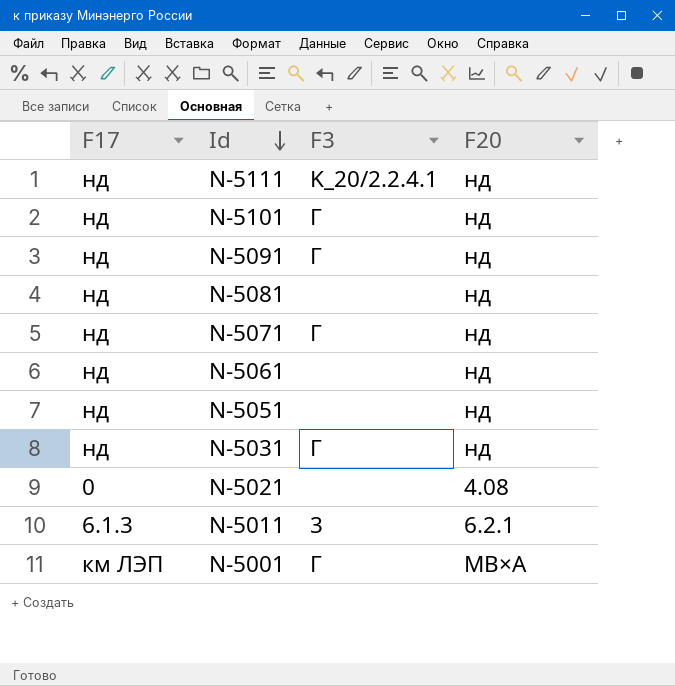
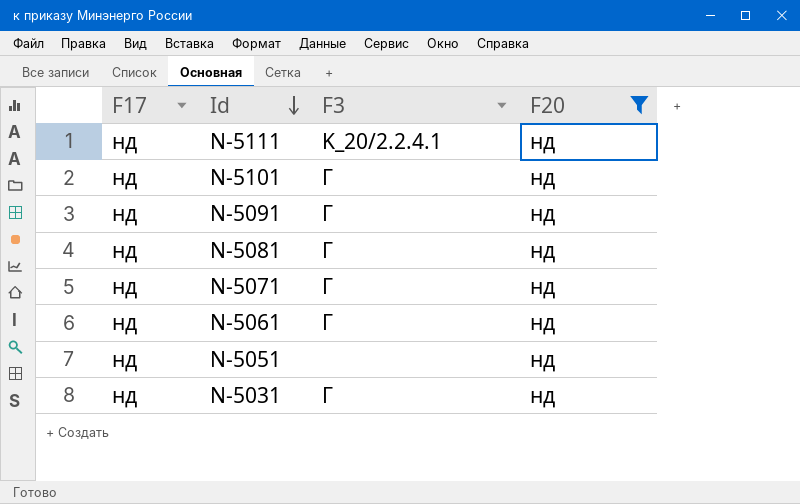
filter: none -> F20 = нд
N-5081 | F3: none -> Г
N-5061 | F3: none -> Г

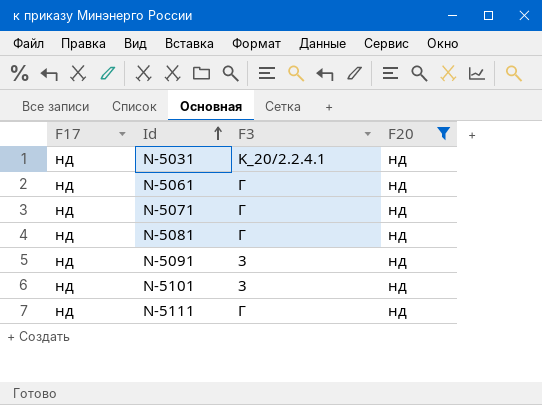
row order: Id descending -> Id ascending
row N-5051: нд | none | нд -> none
N-5031 | F3: Г -> K_20/2.2.4.1
N-5091 | F3: Г -> 3
N-5101 | F3: Г -> 3
N-5111 | F3: K_20/2.2.4.1 -> Г

